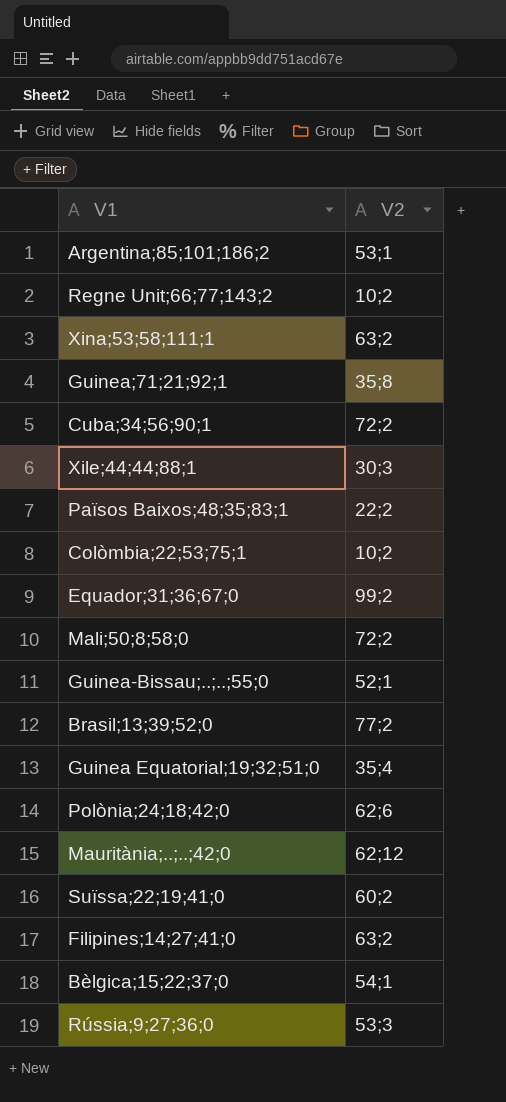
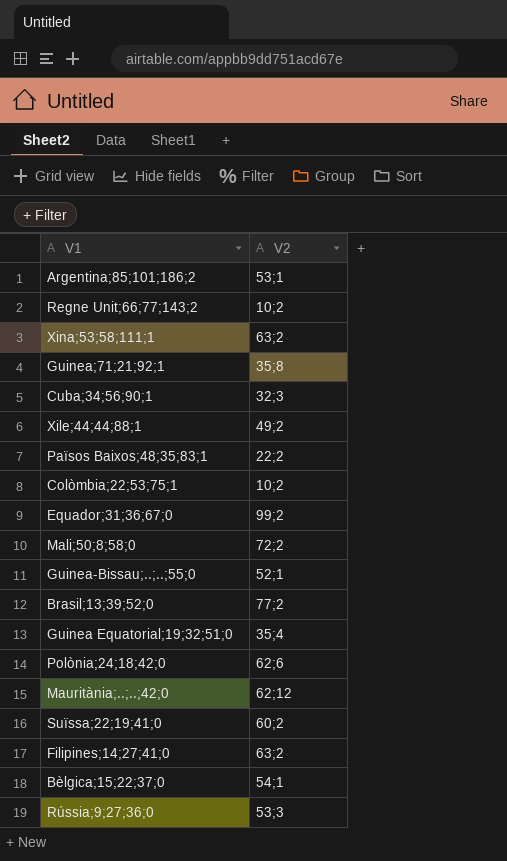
Cuba;34;56;90;1 | V2: 72;2 -> 32;3
Xile;44;44;88;1 | V2: 30;3 -> 49;2

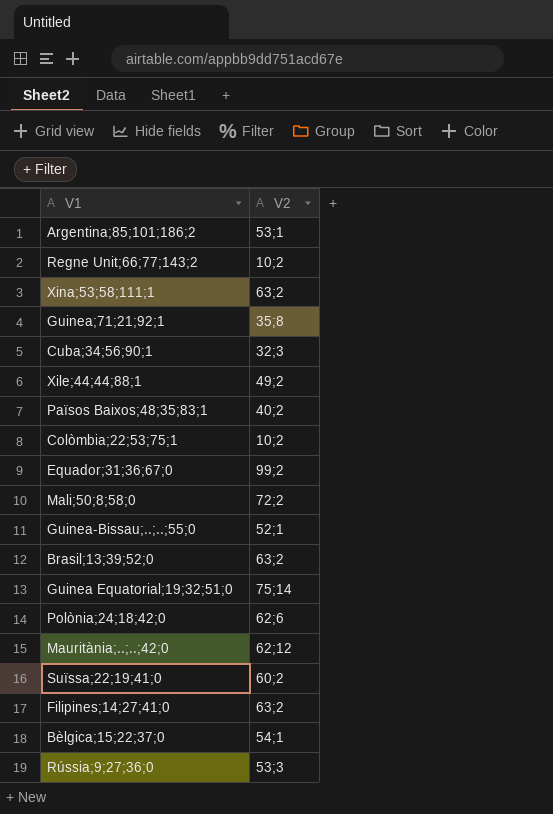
Països Baixos;48;35;83;1 | V2: 22;2 -> 40;2
Brasil;13;39;52;0 | V2: 77;2 -> 63;2
Guinea Equatorial;19;32;51;0 | V2: 35;4 -> 75;14

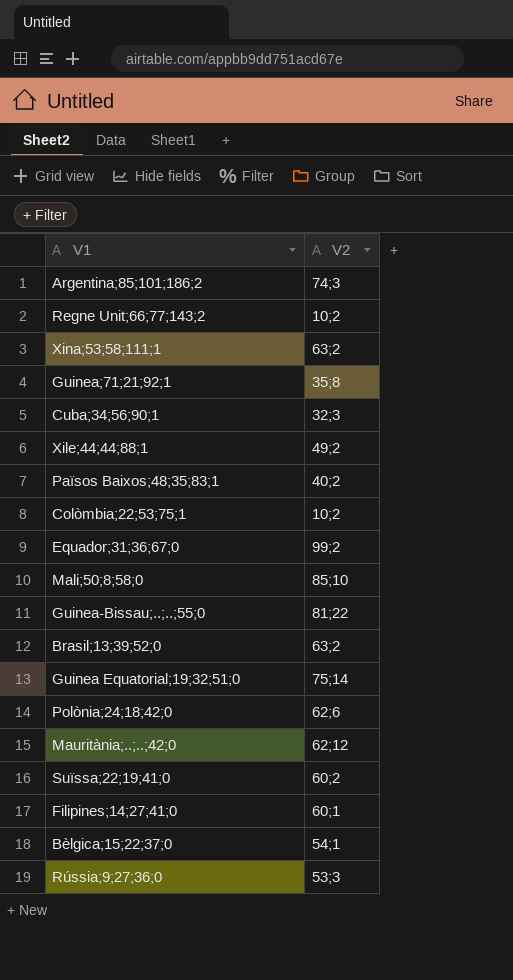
Argentina;85;101;186;2 | V2: 53;1 -> 74;3
Mali;50;8;58;0 | V2: 72;2 -> 85;10
Guinea-Bissau;..;..;55;0 | V2: 52;1 -> 81;22
Filipines;14;27;41;0 | V2: 63;2 -> 60;1

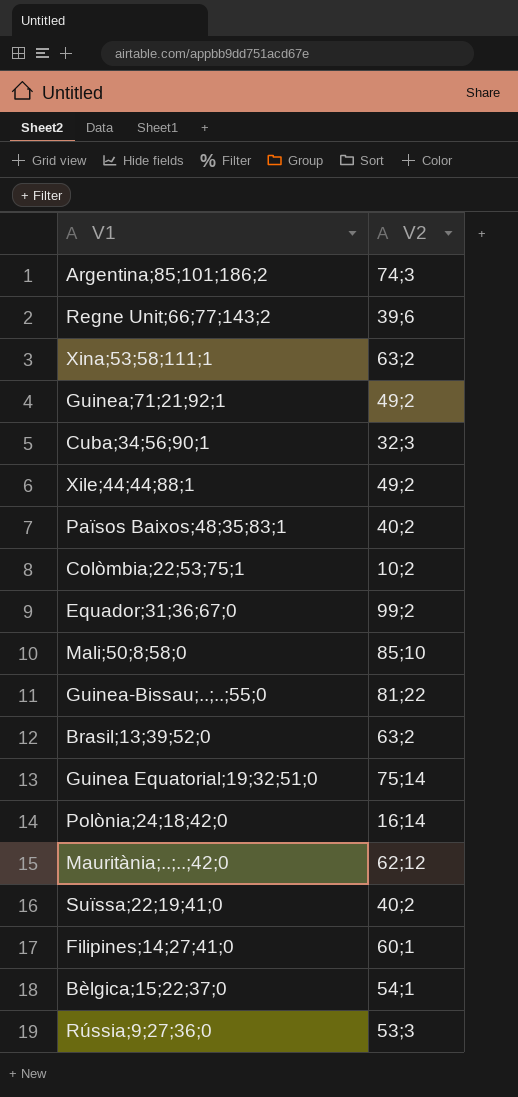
Regne Unit;66;77;143;2 | V2: 10;2 -> 39;6
Guinea;71;21;92;1 | V2: 35;8 -> 49;2
Polònia;24;18;42;0 | V2: 62;6 -> 16;14
Suïssa;22;19;41;0 | V2: 60;2 -> 40;2

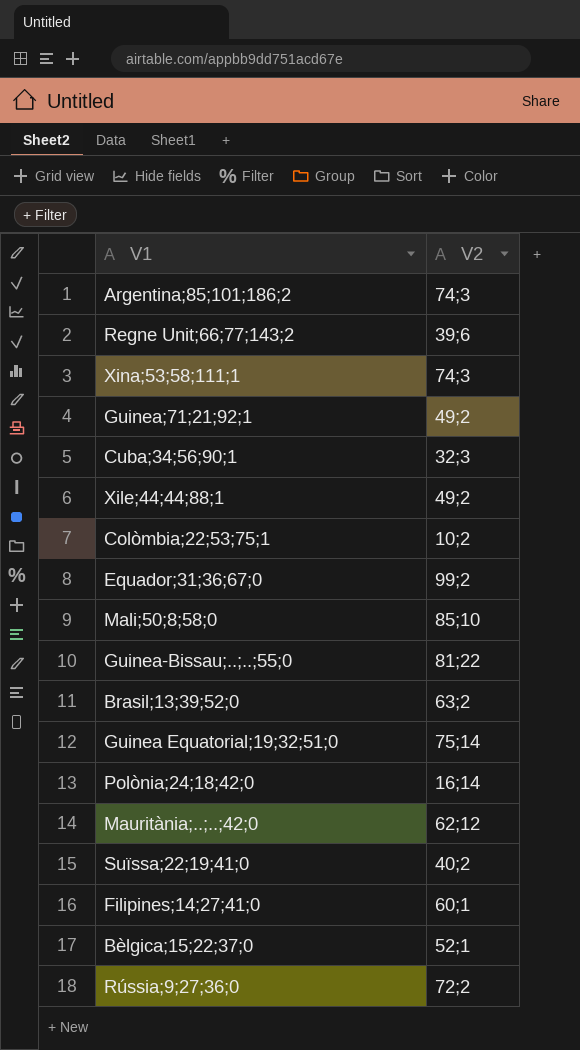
row Països Baixos;48;35;83;1: 40;2 -> none
Xina;53;58;111;1 | V2: 63;2 -> 74;3
Bèlgica;15;22;37;0 | V2: 54;1 -> 52;1
Rússia;9;27;36;0 | V2: 53;3 -> 72;2

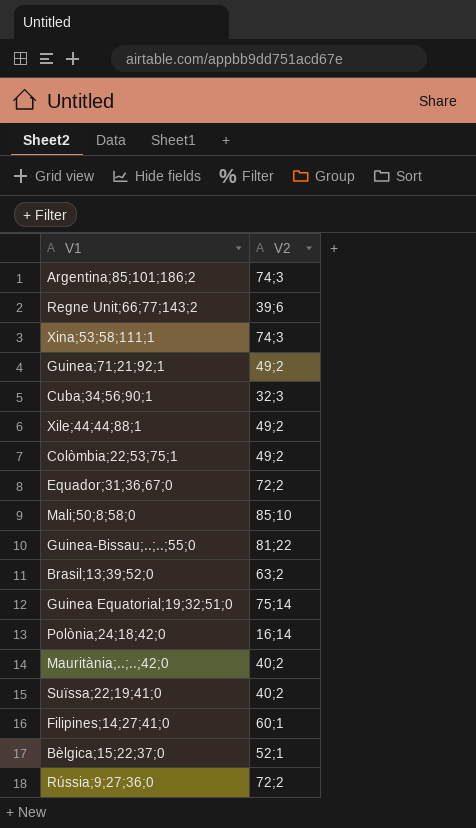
Colòmbia;22;53;75;1 | V2: 10;2 -> 49;2
Equador;31;36;67;0 | V2: 99;2 -> 72;2
Mauritània;..;..;42;0 | V2: 62;12 -> 40;2

